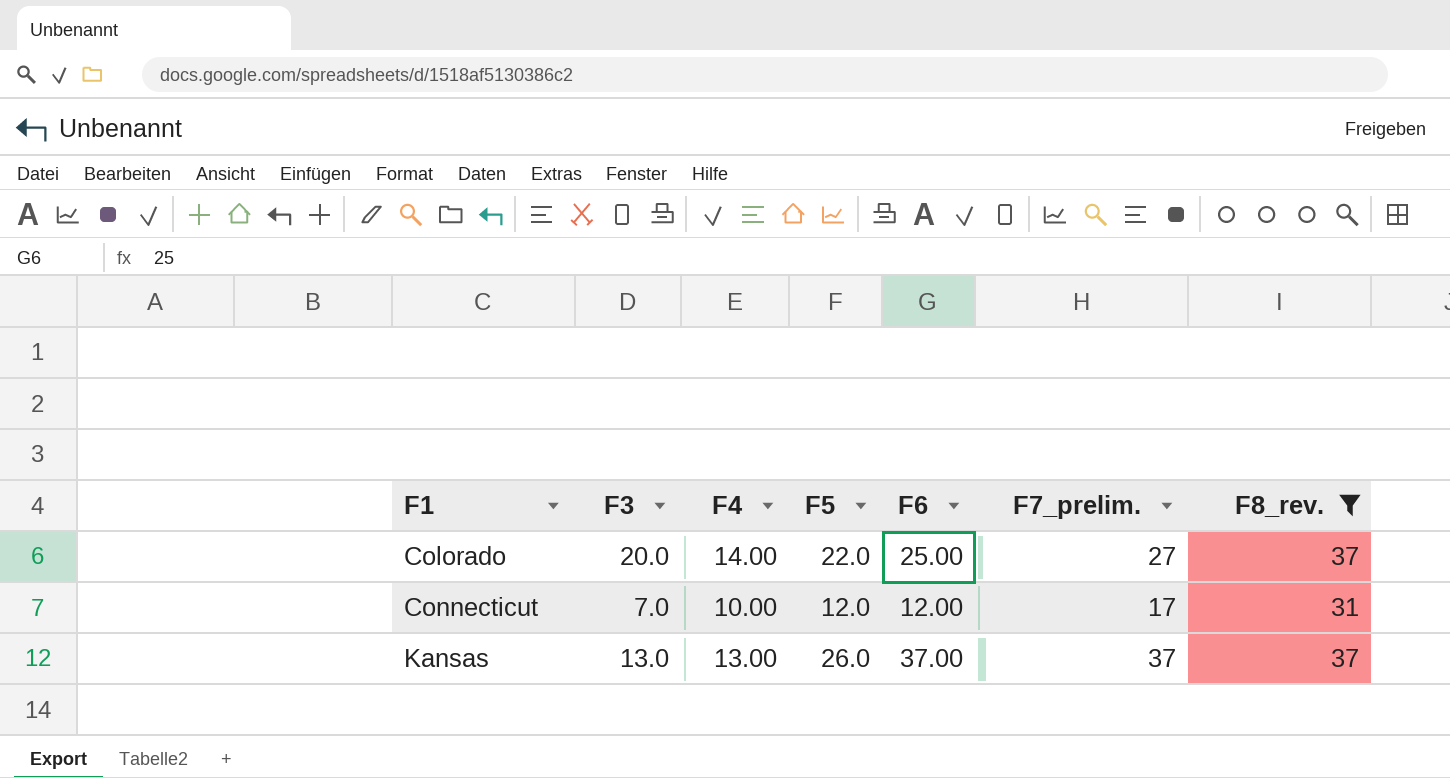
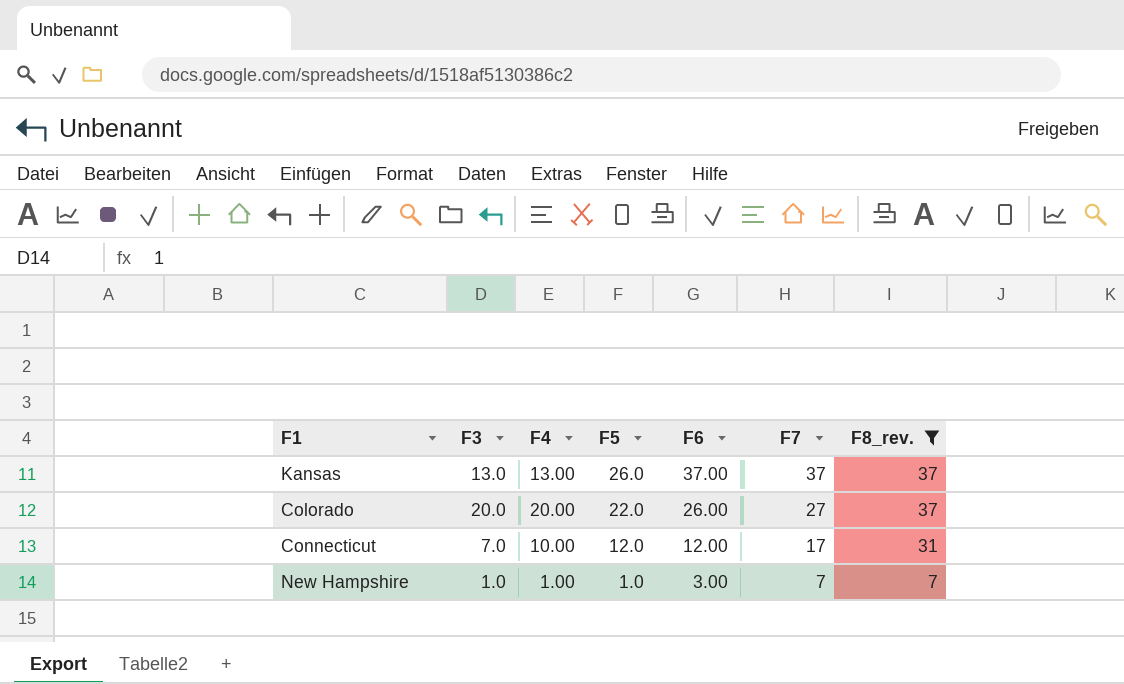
row order: F1 ascending -> F5 descending
column name: F7_prelim. -> F7
Colorado | F4: 14.00 -> 20.00
Colorado | F6: 25.00 -> 26.00
row New Hampshire: none -> 1.0 | 1.00 | 1.0 | 3.00 | 7 | 7

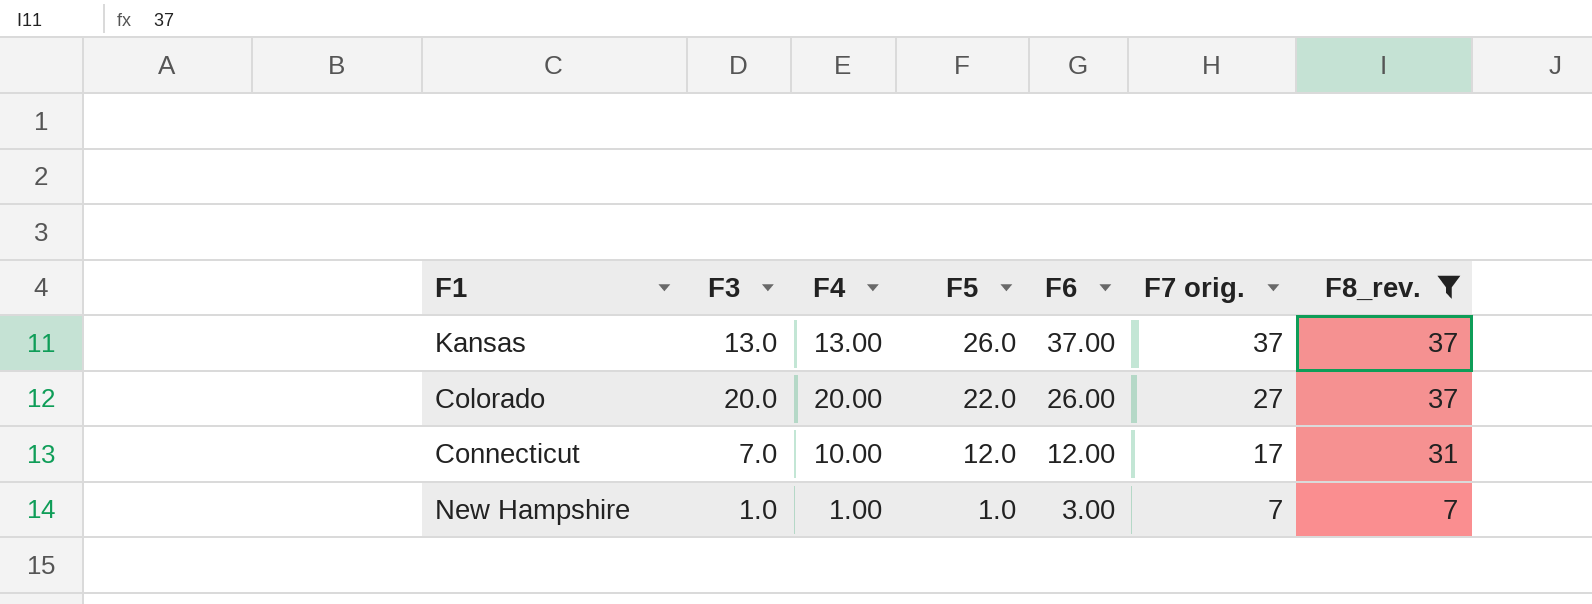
column name: F7 -> F7 orig.

